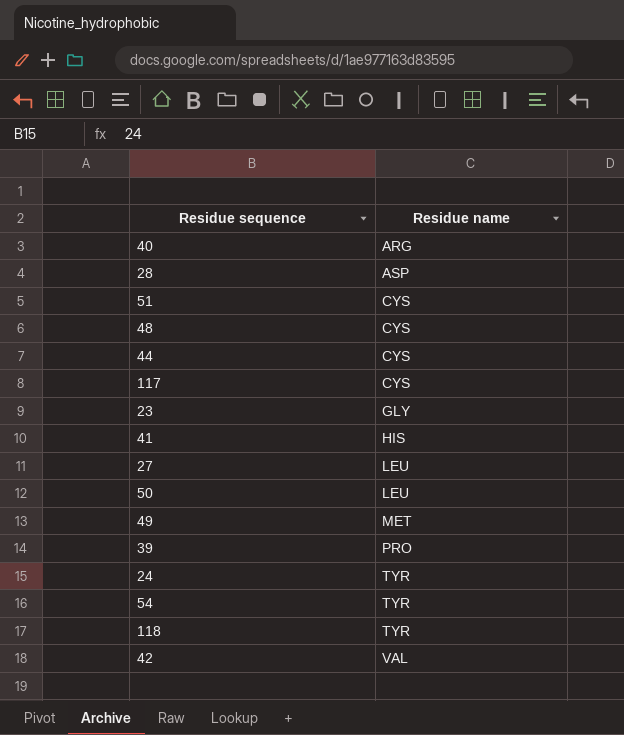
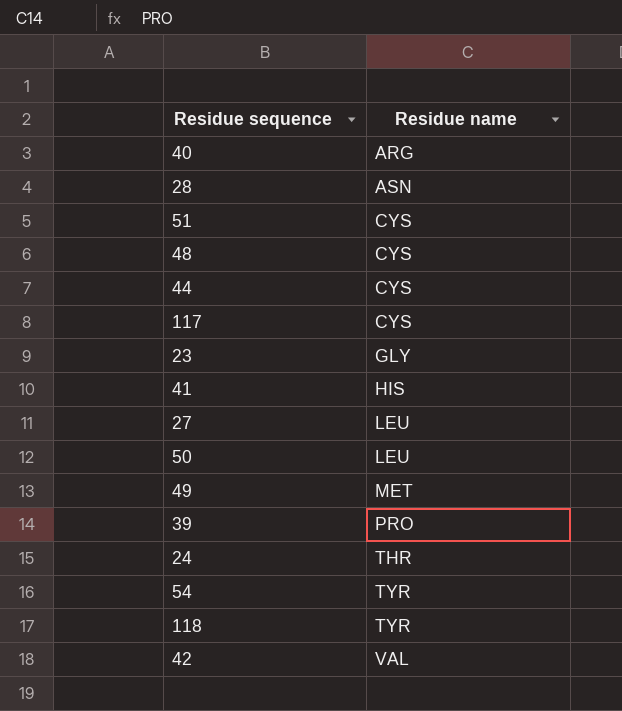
28 | Residue name: ASP -> ASN
24 | Residue name: TYR -> THR

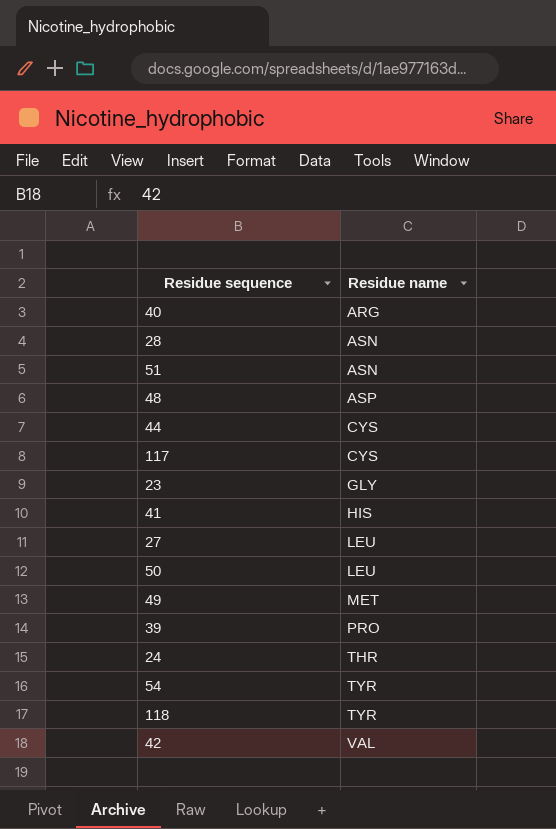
51 | Residue name: CYS -> ASN
48 | Residue name: CYS -> ASP

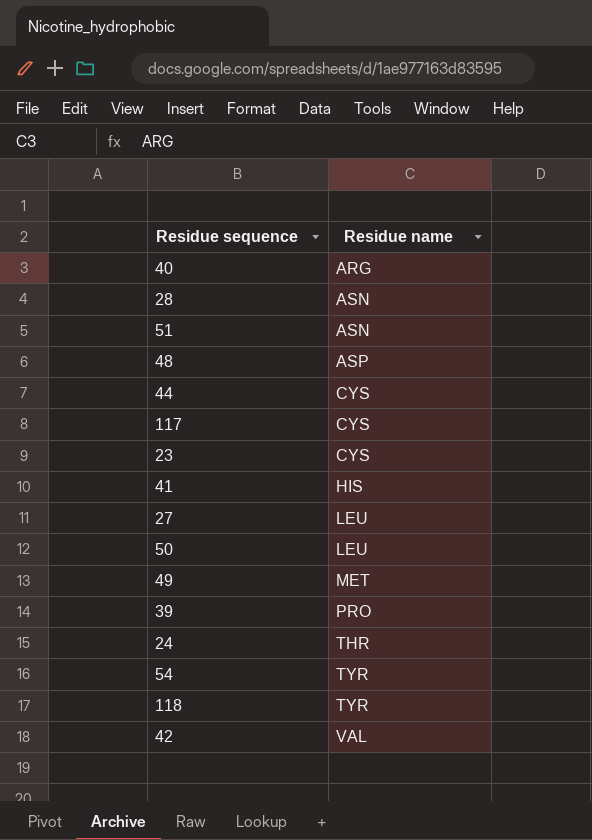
23 | Residue name: GLY -> CYS

